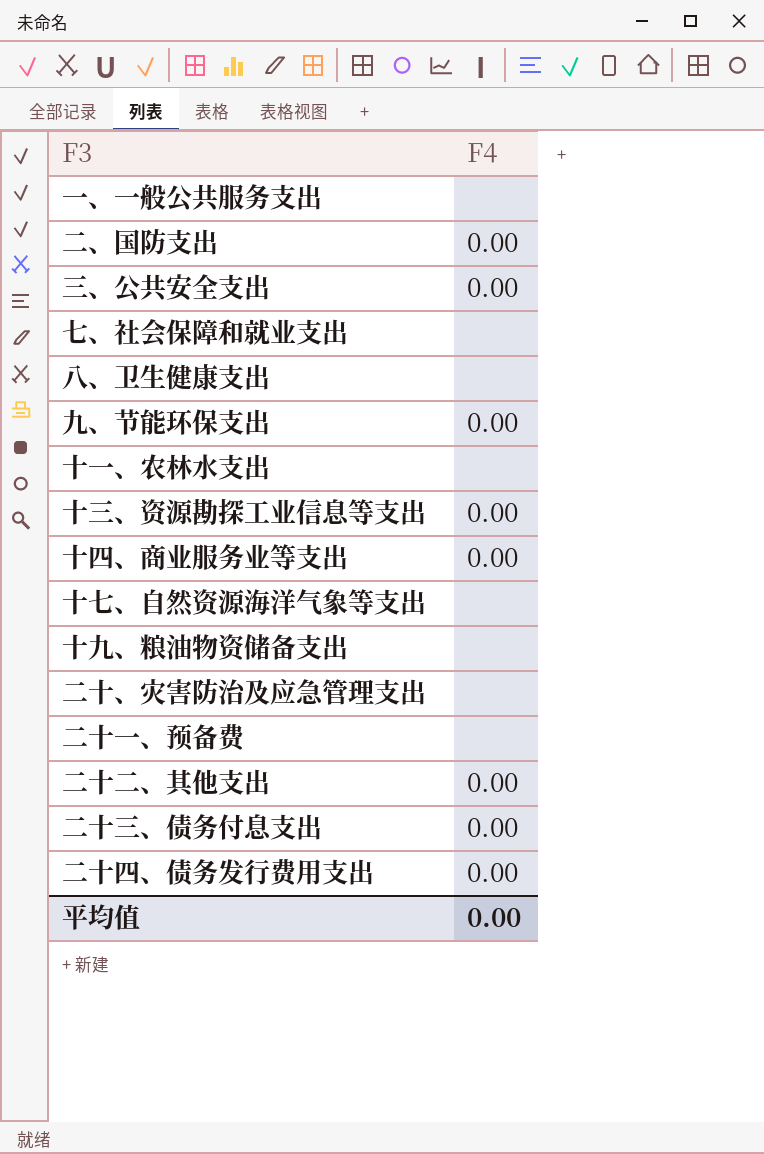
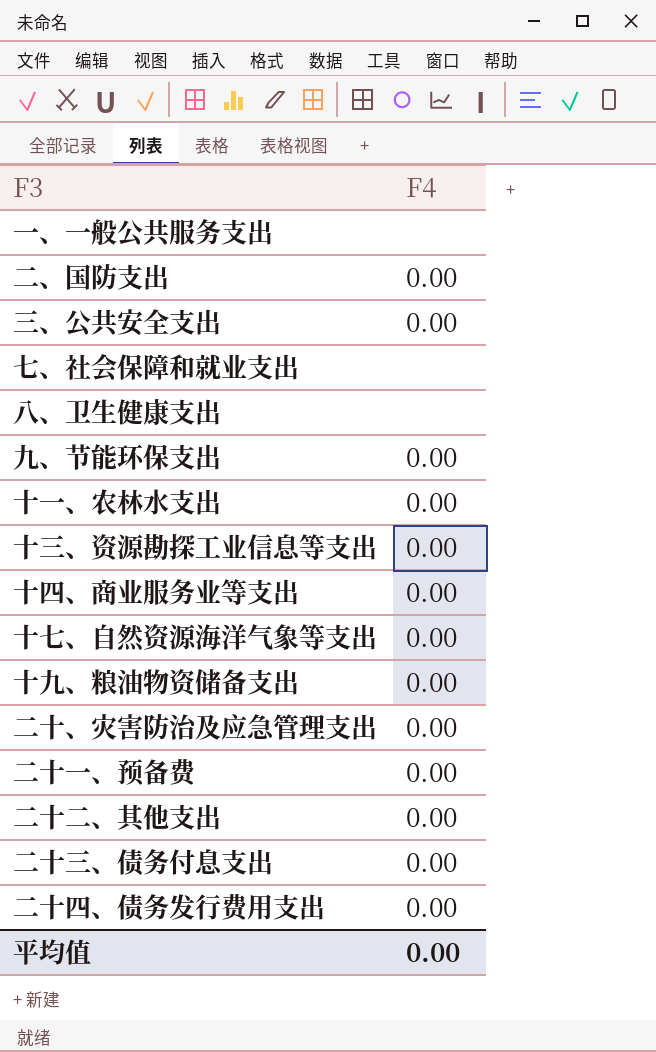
十一、农林水支出 | F4: none -> 0.00
十七、自然资源海洋气象等支出 | F4: none -> 0.00
十九、粮油物资储备支出 | F4: none -> 0.00
二十、灾害防治及应急管理支出 | F4: none -> 0.00
二十一、预备费 | F4: none -> 0.00

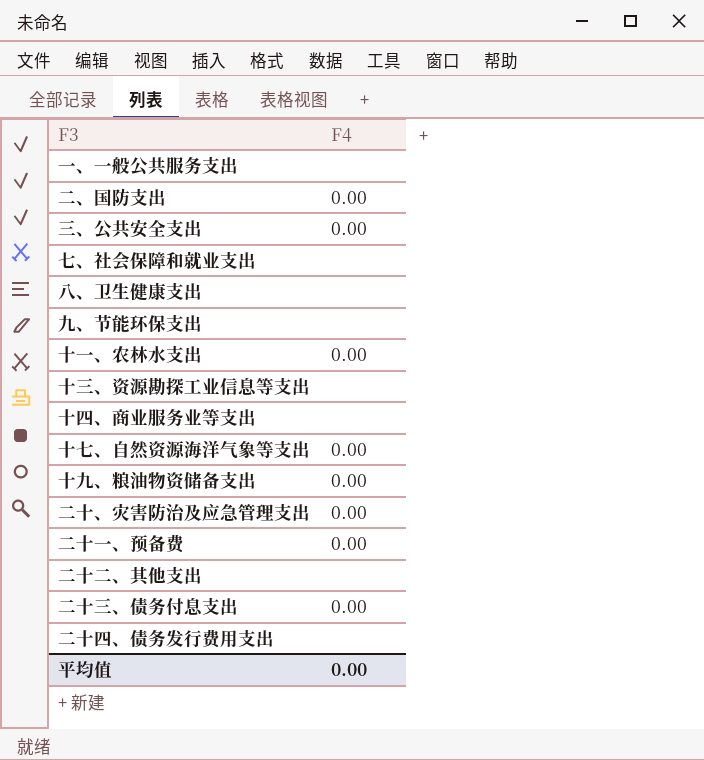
九、节能环保支出 | F4: 0.00 -> none
十三、资源勘探工业信息等支出 | F4: 0.00 -> none
十四、商业服务业等支出 | F4: 0.00 -> none
二十二、其他支出 | F4: 0.00 -> none
二十四、债务发行费用支出 | F4: 0.00 -> none

